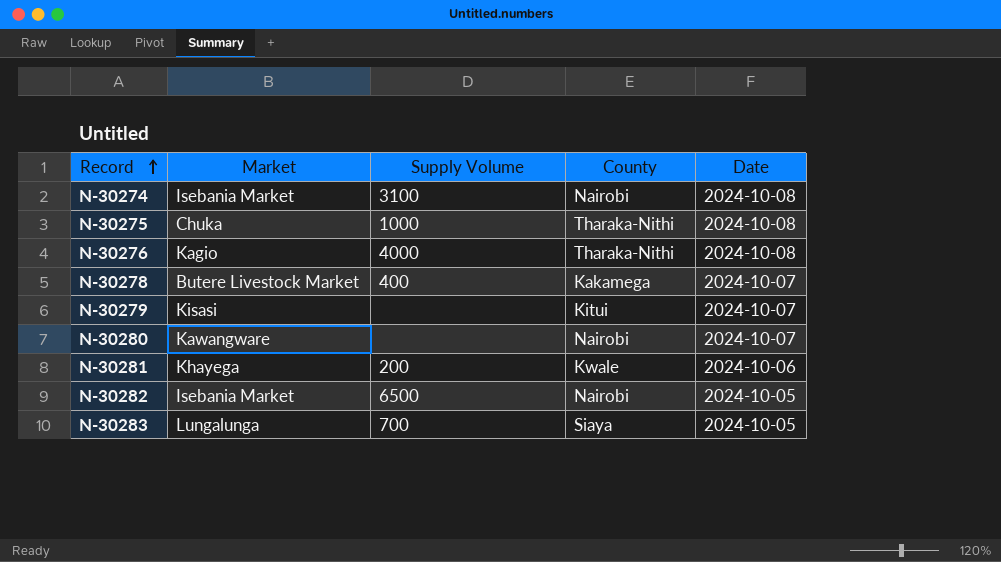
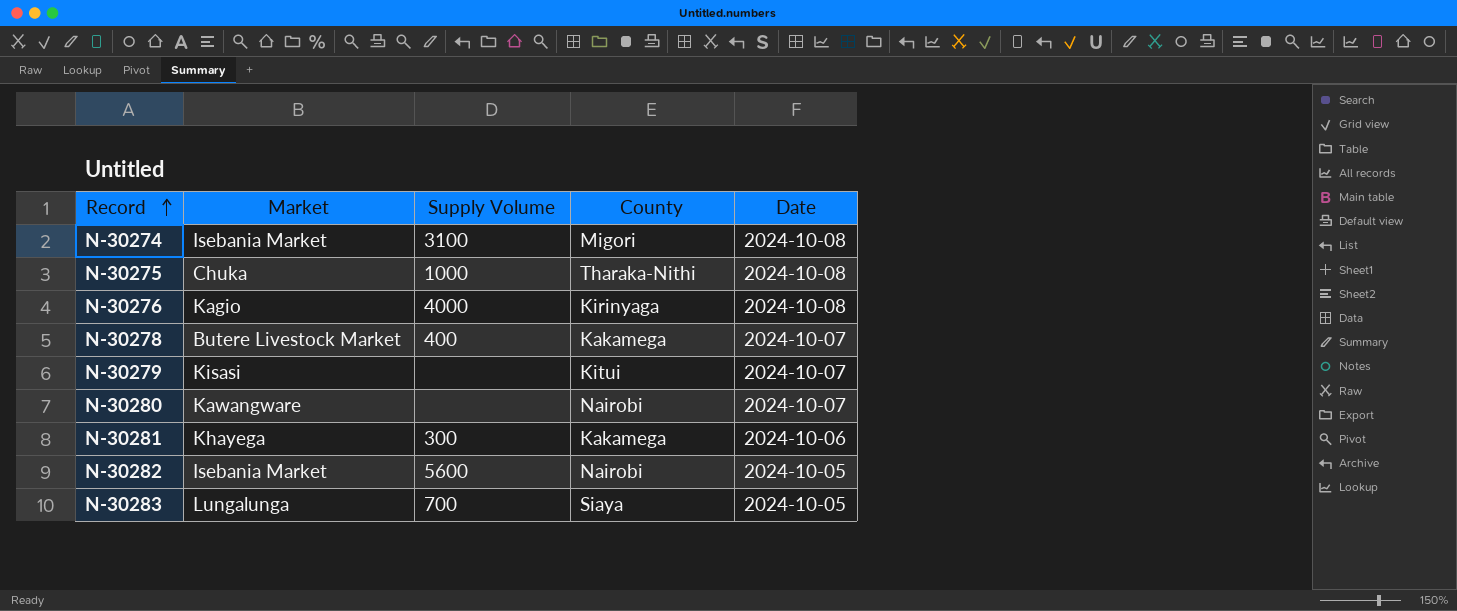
N-30274 | County: Nairobi -> Migori
N-30276 | County: Tharaka-Nithi -> Kirinyaga
N-30281 | Supply Volume: 200 -> 300
N-30281 | County: Kwale -> Kakamega
N-30282 | Supply Volume: 6500 -> 5600

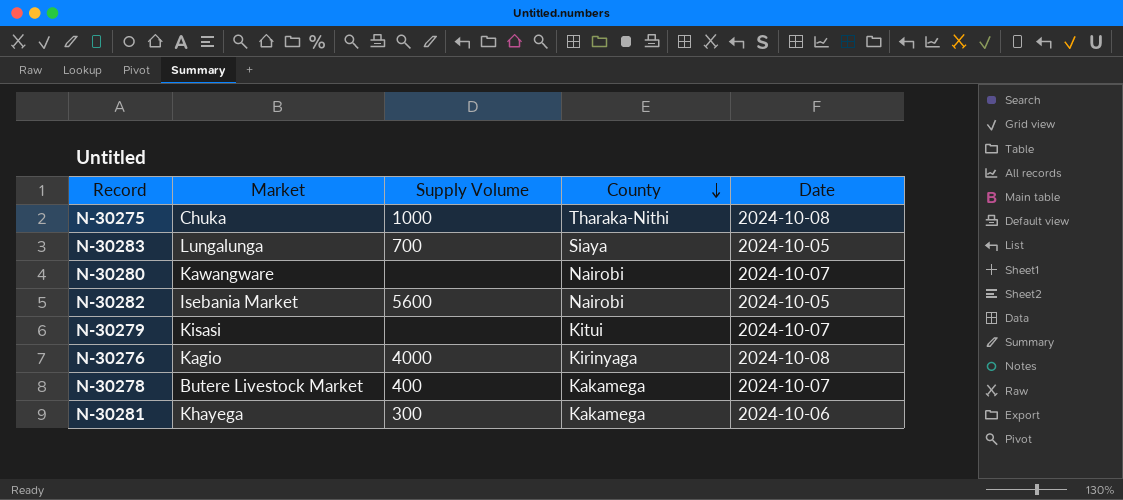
row order: Record ascending -> County descending
row N-30274: Isebania Market | 3100 | Migori | 2024-10-08 -> none

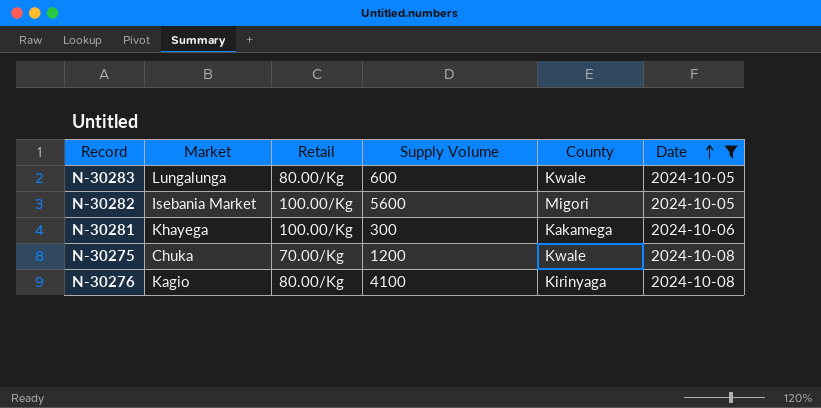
filter: none -> Date != 2024-10-07
row order: County descending -> Date ascending
column Retail | position: none -> 3
N-30283 | Supply Volume: 700 -> 600
N-30283 | County: Siaya -> Kwale
N-30282 | County: Nairobi -> Migori
N-30275 | Supply Volume: 1000 -> 1200
N-30275 | County: Tharaka-Nithi -> Kwale
N-30276 | Supply Volume: 4000 -> 4100

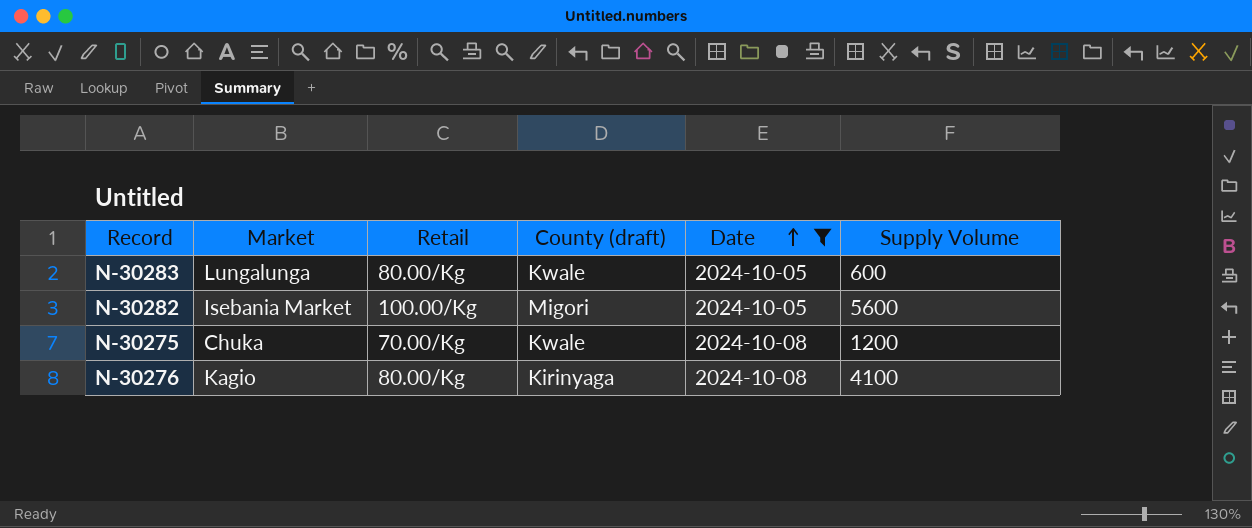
column name: County -> County (draft)
column Supply Volume | position: 4 -> 6
row N-30281: Khayega | 100.00/Kg | 300 | Kakamega | 2024-10-06 -> none

